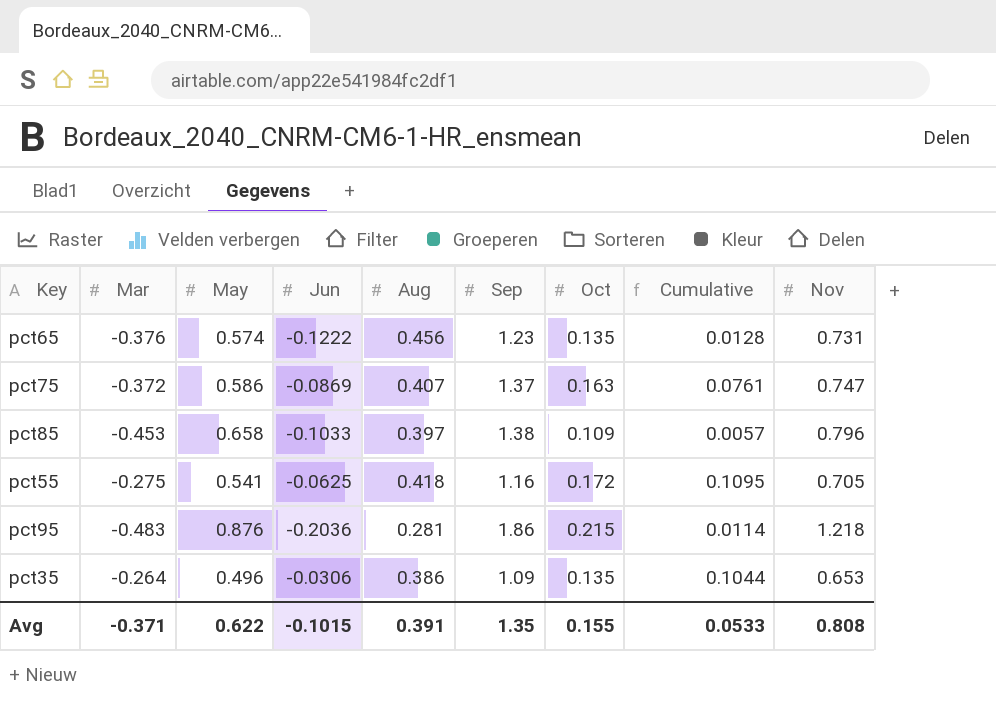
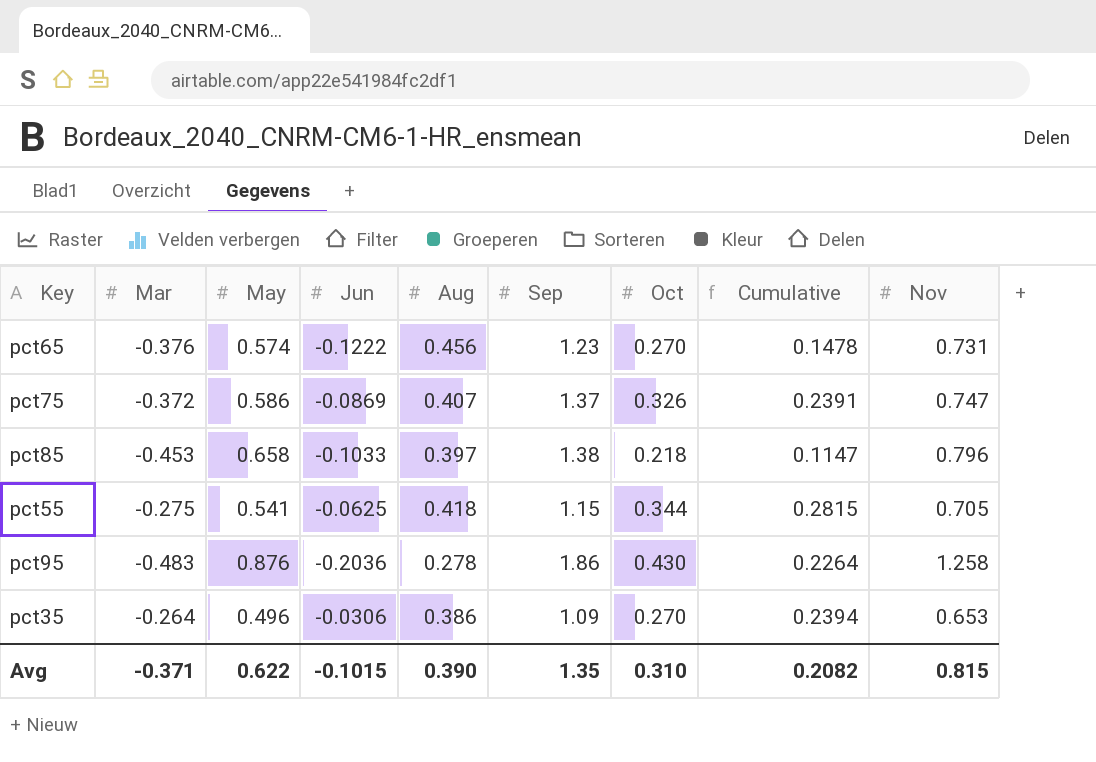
pct65 | Oct: 0.135 -> 0.270
pct65 | Cumulative: 0.0128 -> 0.1478
pct75 | Oct: 0.163 -> 0.326
pct75 | Cumulative: 0.0761 -> 0.2391
pct85 | Oct: 0.109 -> 0.218
pct85 | Cumulative: 0.0057 -> 0.1147
pct55 | Sep: 1.16 -> 1.15
pct55 | Oct: 0.172 -> 0.344
pct55 | Cumulative: 0.1095 -> 0.2815
pct95 | Aug: 0.281 -> 0.278
pct95 | Oct: 0.215 -> 0.430
pct95 | Cumulative: 0.0114 -> 0.2264
pct95 | Nov: 1.218 -> 1.258
pct35 | Oct: 0.135 -> 0.270
pct35 | Cumulative: 0.1044 -> 0.2394
Avg | Aug: 0.391 -> 0.390
Avg | Oct: 0.155 -> 0.310
Avg | Cumulative: 0.0533 -> 0.2082
Avg | Nov: 0.808 -> 0.815

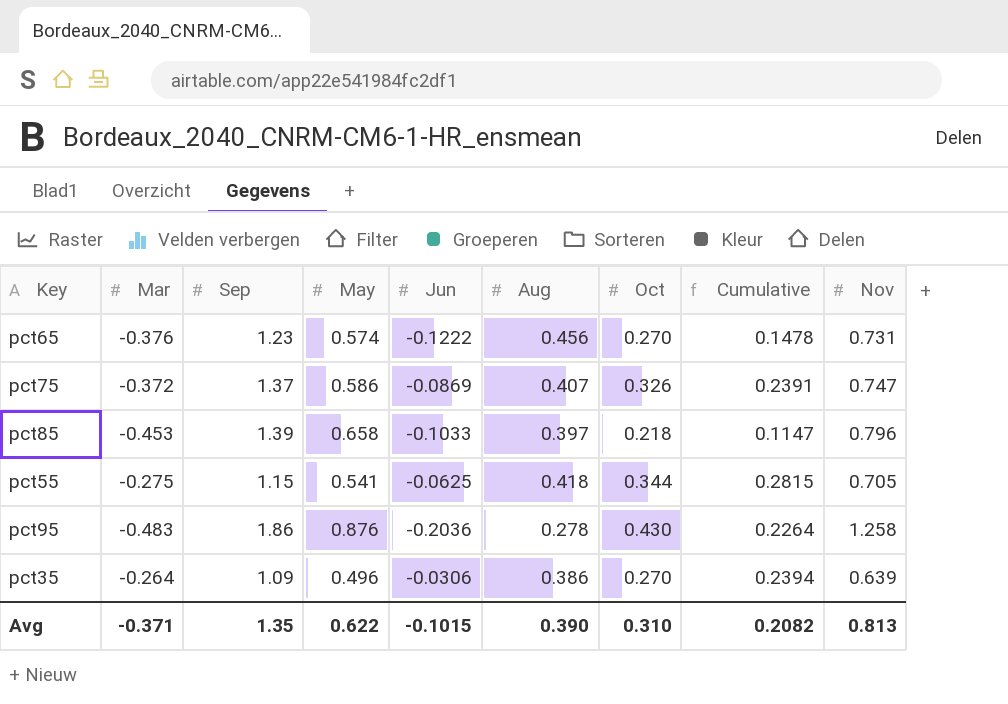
column Sep | position: 6 -> 3
pct85 | Sep: 1.38 -> 1.39
pct35 | Nov: 0.653 -> 0.639
Avg | Nov: 0.815 -> 0.813

